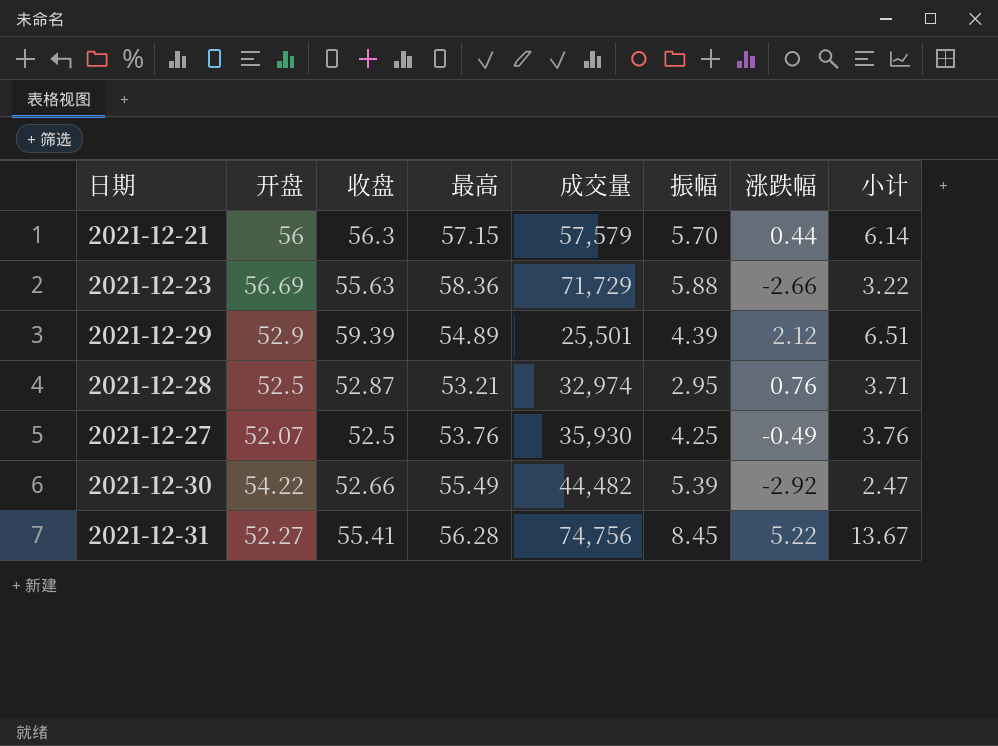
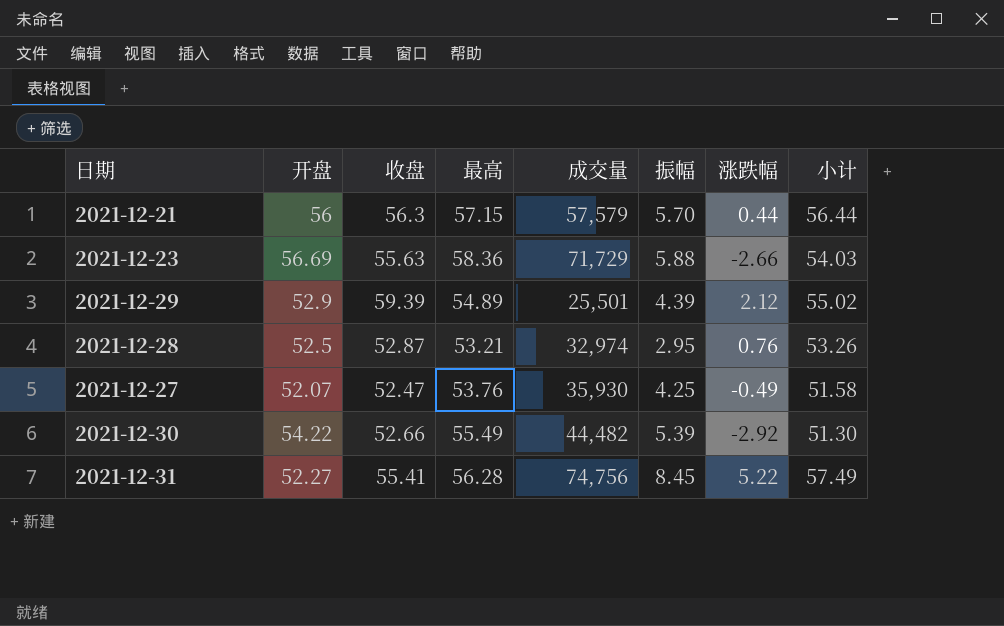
column 小计 | formula: [振幅] + [涨跌幅] -> [开盘] + [涨跌幅]
2021-12-27 | 收盘: 52.5 -> 52.47

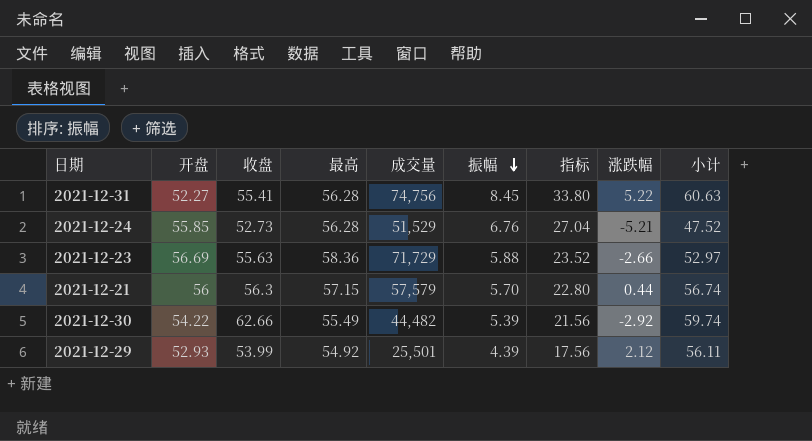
row order: none -> 振幅 descending
column 指标 | formula: none -> [振幅] * 4
column 小计 | formula: [开盘] + [涨跌幅] -> [收盘] + [涨跌幅]
row 2021-12-28: 52.5 | 52.87 | 53.21 | 32,974 | 2.95 | 0.76 | 53.26 -> none
row 2021-12-27: 52.07 | 52.47 | 53.76 | 35,930 | 4.25 | -0.49 | 51.58 -> none
row 2021-12-24: none -> 55.85 | 52.73 | 56.28 | 51,529 | 6.76 | 27.04 | -5.21 | 47.52
2021-12-30 | 收盘: 52.66 -> 62.66
2021-12-29 | 开盘: 52.9 -> 52.93
2021-12-29 | 收盘: 59.39 -> 53.99
2021-12-29 | 最高: 54.89 -> 54.92

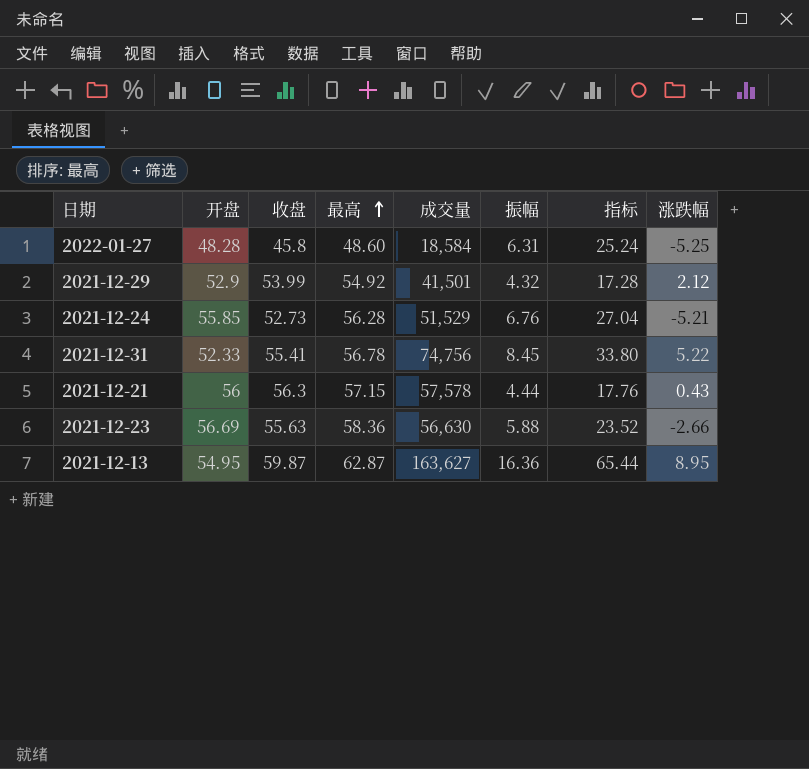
row order: 振幅 descending -> 最高 ascending
column 小计 | formula: [收盘] + [涨跌幅] -> none
row 2021-12-30: 54.22 | 62.66 | 55.49 | 44,482 | 5.39 | 21.56 | -2.92 | 59.74 -> none
row 2022-01-27: none -> 48.28 | 45.8 | 48.60 | 18,584 | 6.31 | 25.24 | -5.25
2021-12-29 | 开盘: 52.93 -> 52.9
2021-12-29 | 成交量: 25,501 -> 41,501
2021-12-29 | 振幅: 4.39 -> 4.32
2021-12-29 | 指标: 17.56 -> 17.28
2021-12-31 | 开盘: 52.27 -> 52.33
2021-12-31 | 最高: 56.28 -> 56.78
2021-12-21 | 成交量: 57,579 -> 57,578
2021-12-21 | 振幅: 5.70 -> 4.44
2021-12-21 | 指标: 22.80 -> 17.76
2021-12-21 | 涨跌幅: 0.44 -> 0.43
2021-12-23 | 成交量: 71,729 -> 56,630
row 2021-12-13: none -> 54.95 | 59.87 | 62.87 | 163,627 | 16.36 | 65.44 | 8.95

